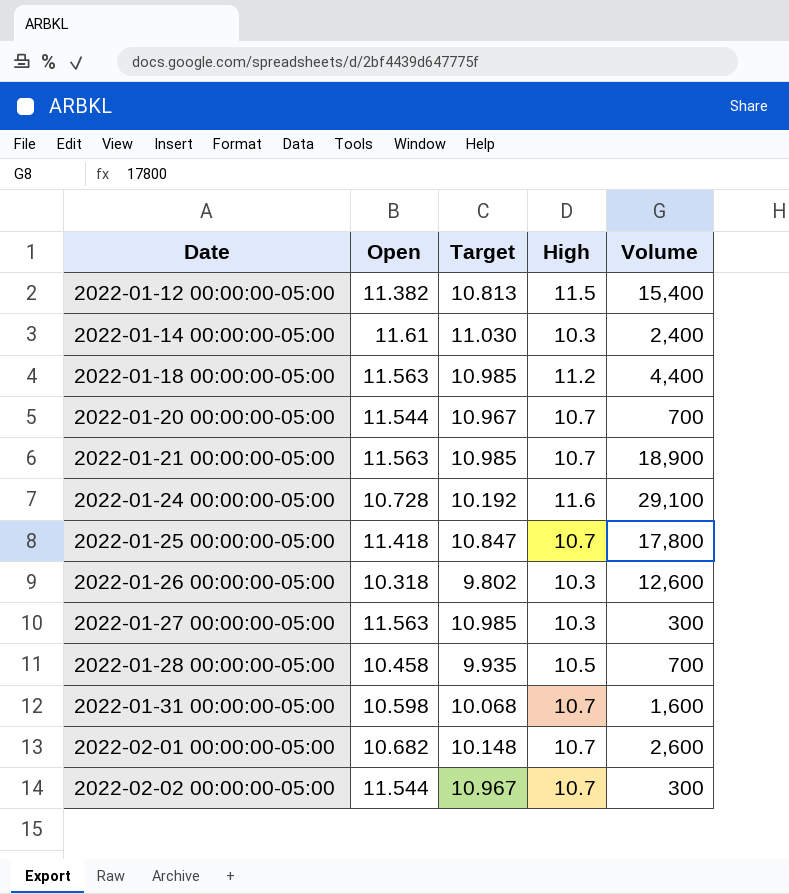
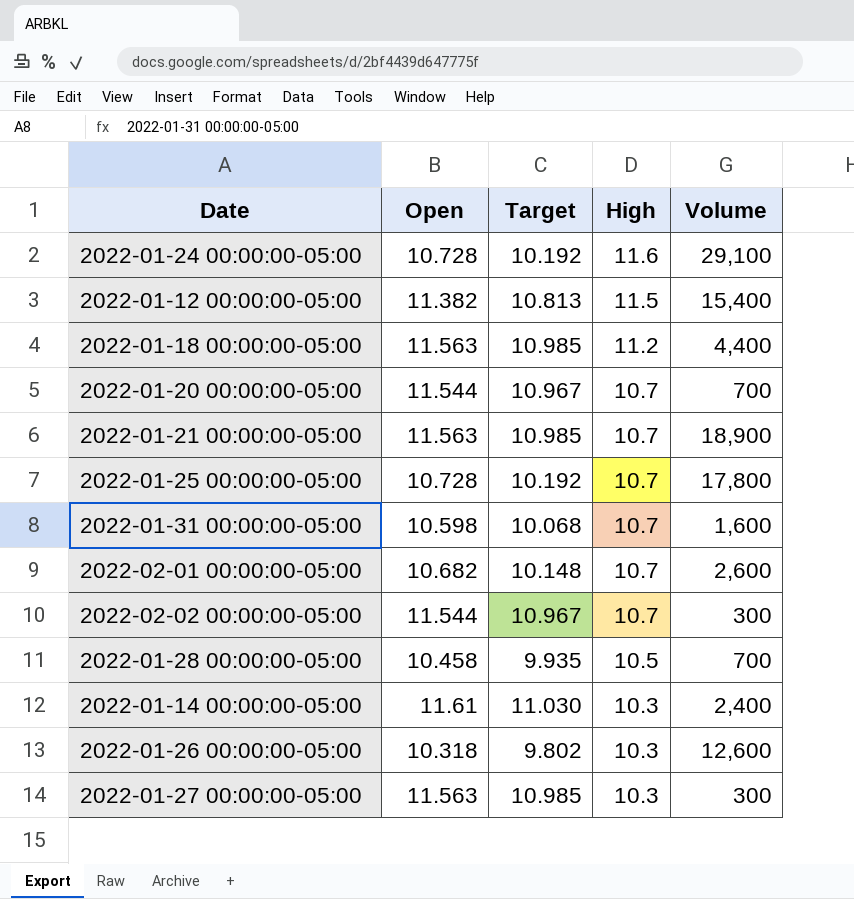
row order: Date ascending -> High descending
2022-01-25 00:00:00-05:00 | Open: 11.418 -> 10.728
2022-01-25 00:00:00-05:00 | Target: 10.847 -> 10.192

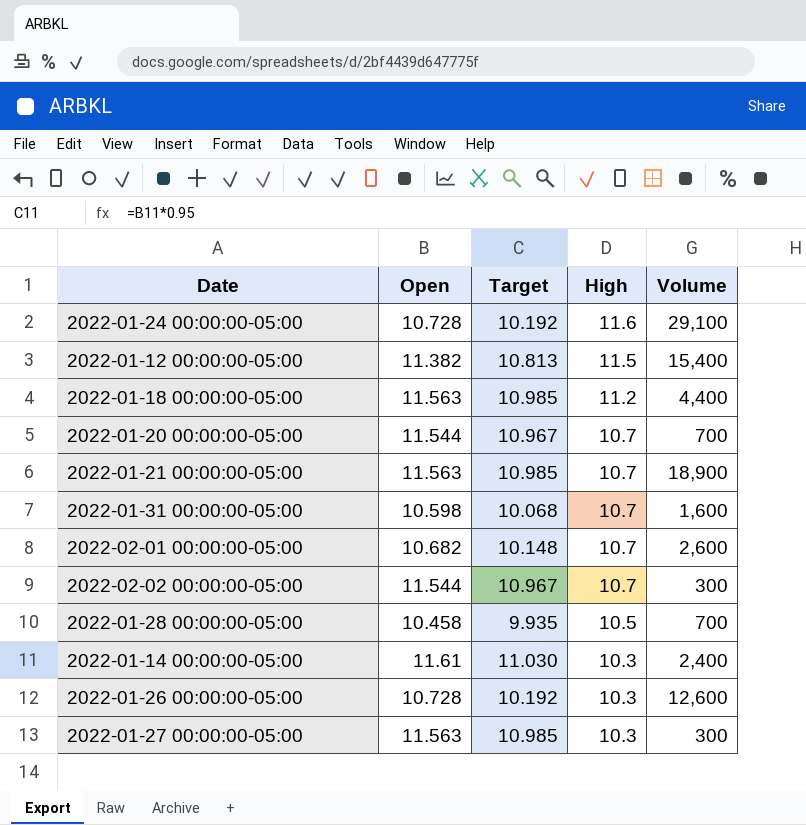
row 2022-01-25 00:00:00-05:00: 10.728 | 10.192 | 10.7 | 17,800 -> none
2022-01-26 00:00:00-05:00 | Open: 10.318 -> 10.728
2022-01-26 00:00:00-05:00 | Target: 9.802 -> 10.192

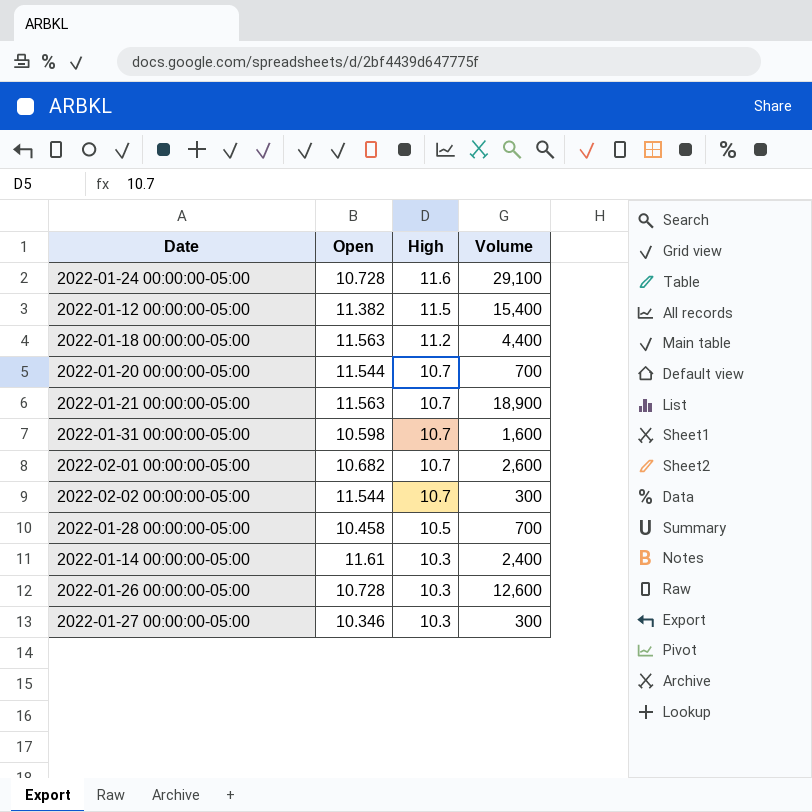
column Target | formula: [Open] * 0.95 -> none
2022-01-27 00:00:00-05:00 | Open: 11.563 -> 10.346

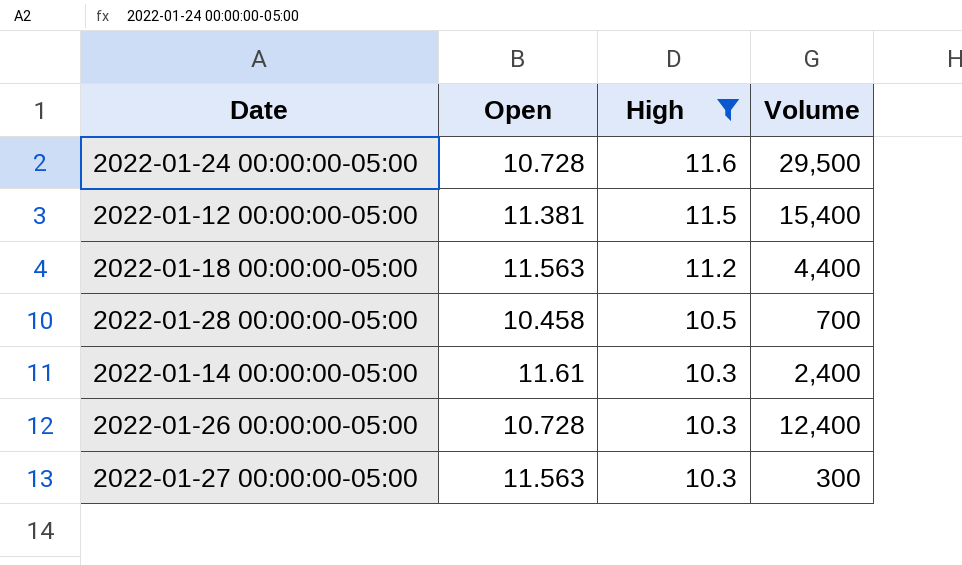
filter: none -> High != 10.7
2022-01-24 00:00:00-05:00 | Volume: 29,100 -> 29,500
2022-01-12 00:00:00-05:00 | Open: 11.382 -> 11.381
2022-01-26 00:00:00-05:00 | Volume: 12,600 -> 12,400
2022-01-27 00:00:00-05:00 | Open: 10.346 -> 11.563

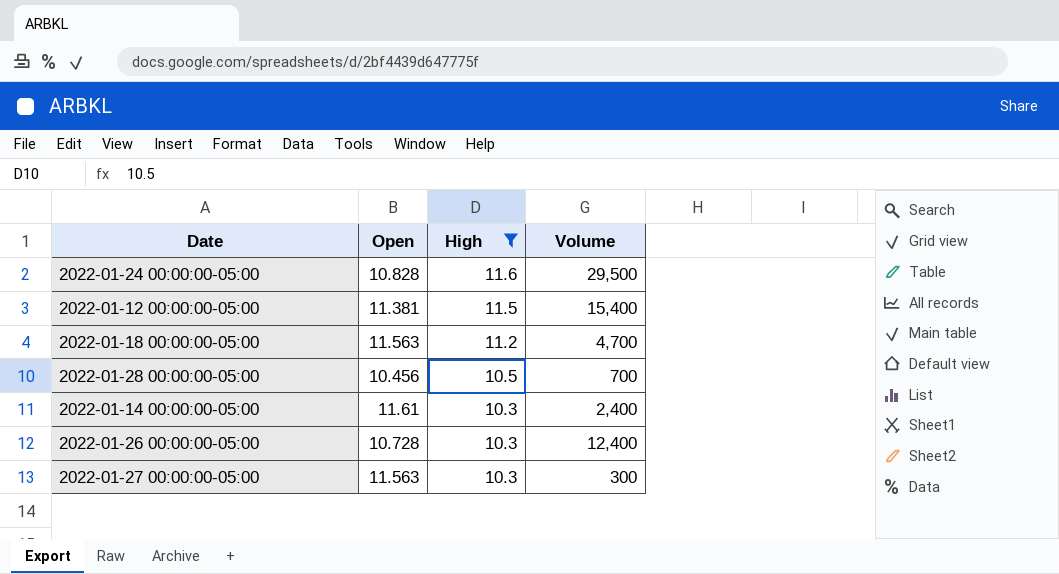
2022-01-24 00:00:00-05:00 | Open: 10.728 -> 10.828
2022-01-18 00:00:00-05:00 | Volume: 4,400 -> 4,700
2022-01-28 00:00:00-05:00 | Open: 10.458 -> 10.456

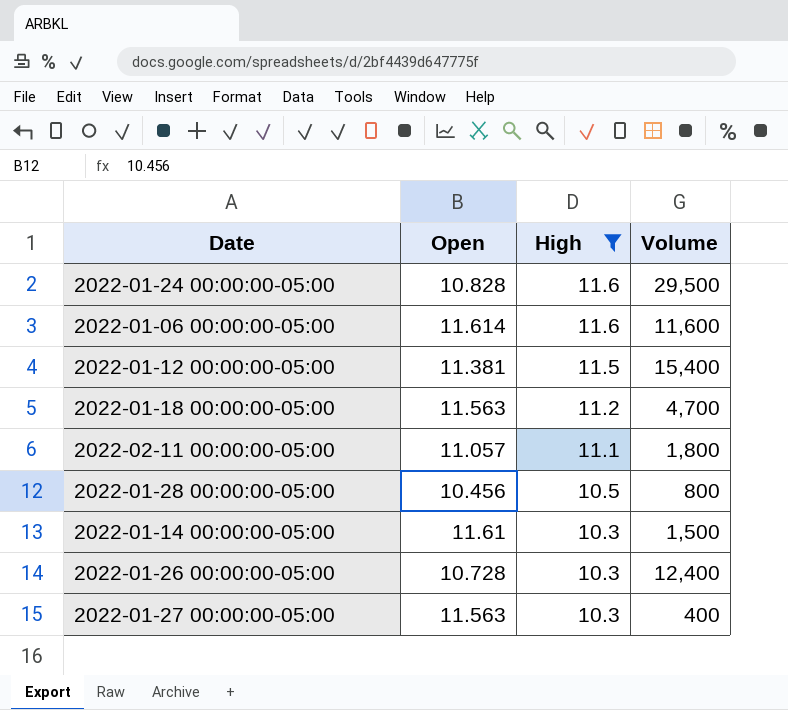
row 2022-01-06 00:00:00-05:00: none -> 11.614 | 11.6 | 11,600
row 2022-02-11 00:00:00-05:00: none -> 11.057 | 11.1 | 1,800
2022-01-28 00:00:00-05:00 | Volume: 700 -> 800
2022-01-14 00:00:00-05:00 | Volume: 2,400 -> 1,500
2022-01-27 00:00:00-05:00 | Volume: 300 -> 400

